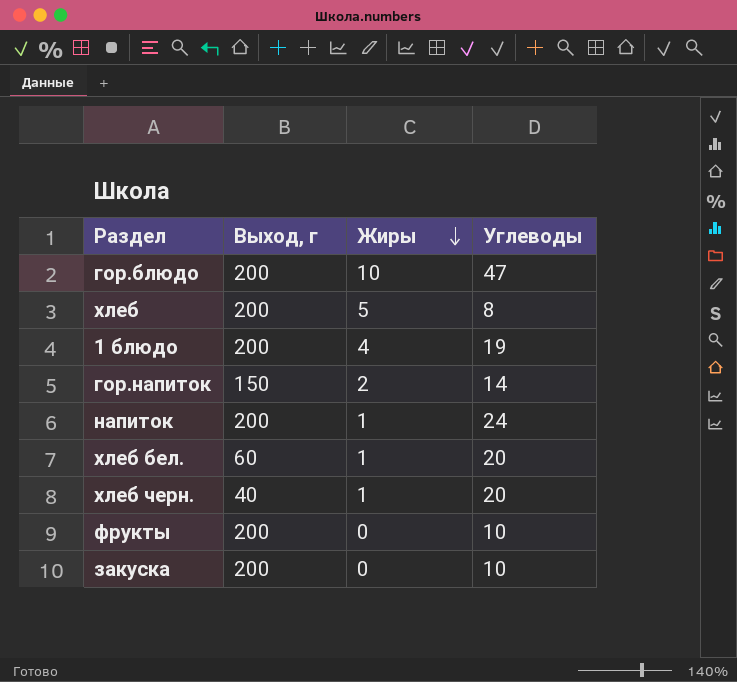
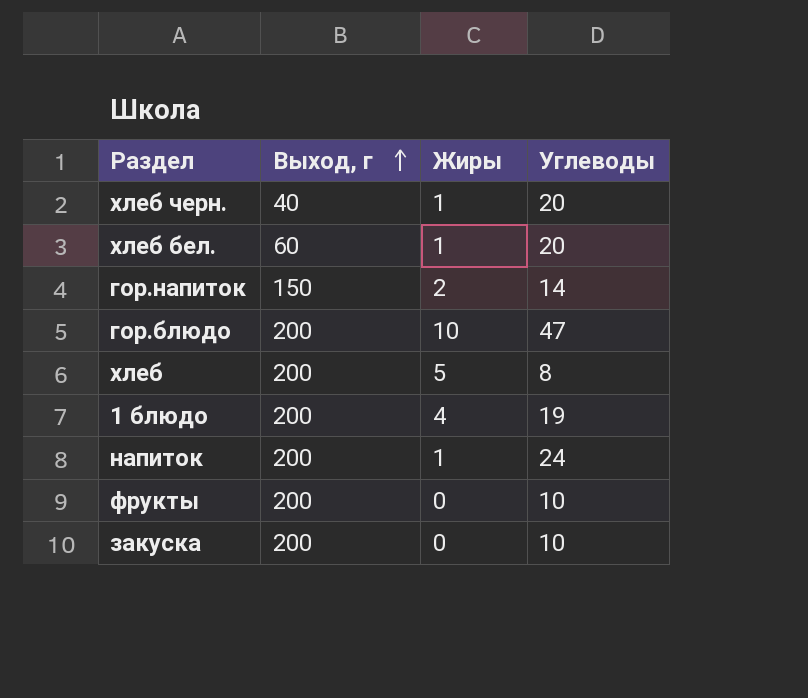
row order: Жиры descending -> Выход, г ascending

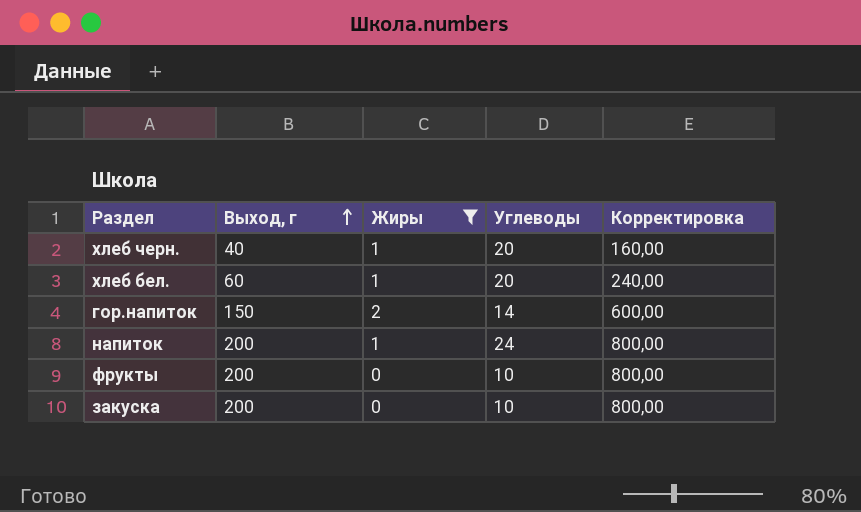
filter: none -> Жиры <= 2
column Корректировка | formula: none -> [Выход, г] * 4

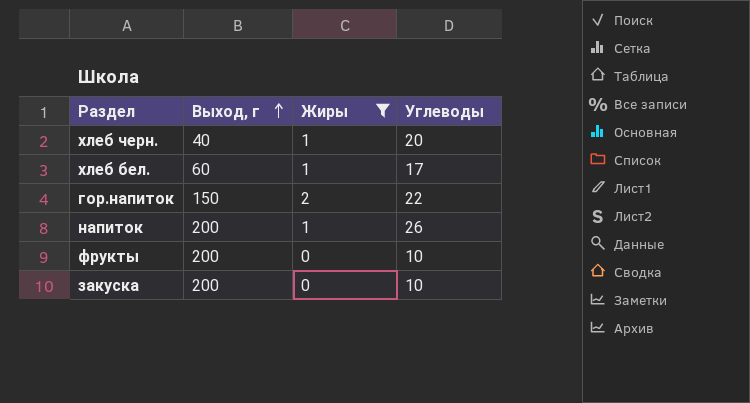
column Корректировка | formula: [Выход, г] * 4 -> none
хлеб бел. | Углеводы: 20 -> 17
гор.напиток | Углеводы: 14 -> 22
напиток | Углеводы: 24 -> 26

